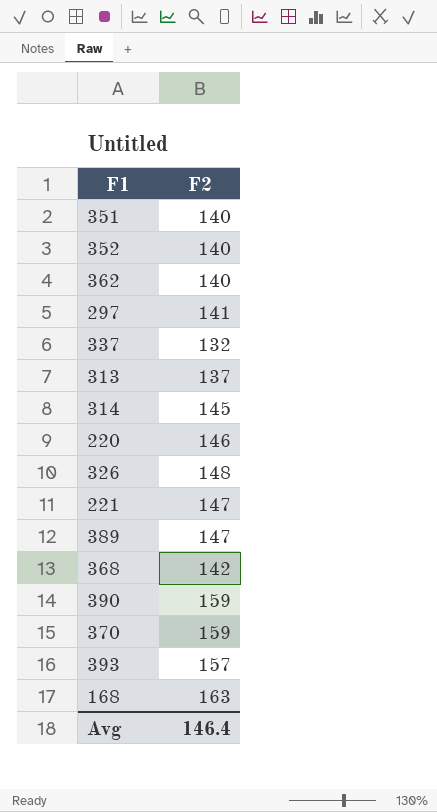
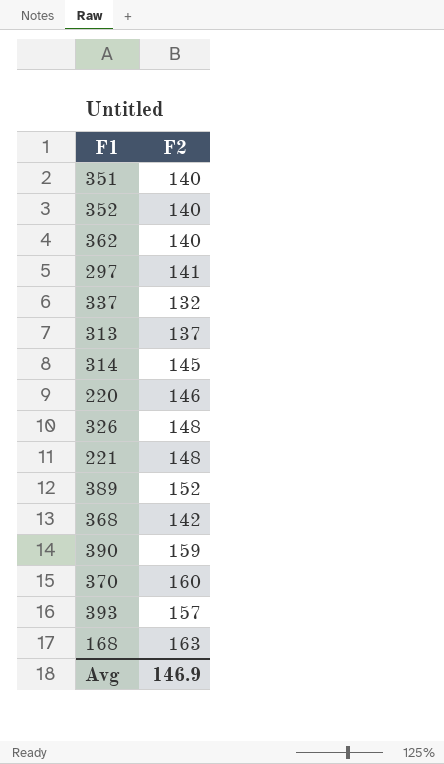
221 | F2: 147 -> 148
389 | F2: 147 -> 152
370 | F2: 159 -> 160
Avg | F2: 146.4 -> 146.9

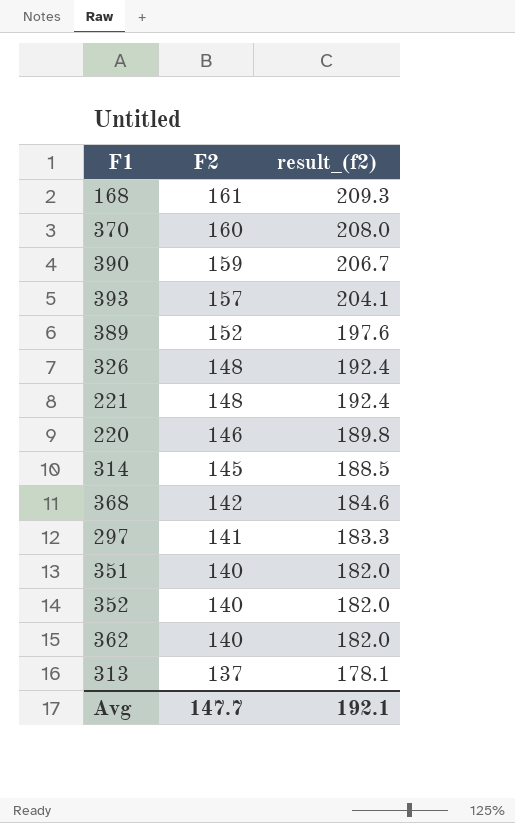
row order: none -> F2 descending
column result_(f2) | formula: none -> [F2] * 1.3
row 337: 132 -> none
168 | F2: 163 -> 161
Avg | F2: 146.9 -> 147.7

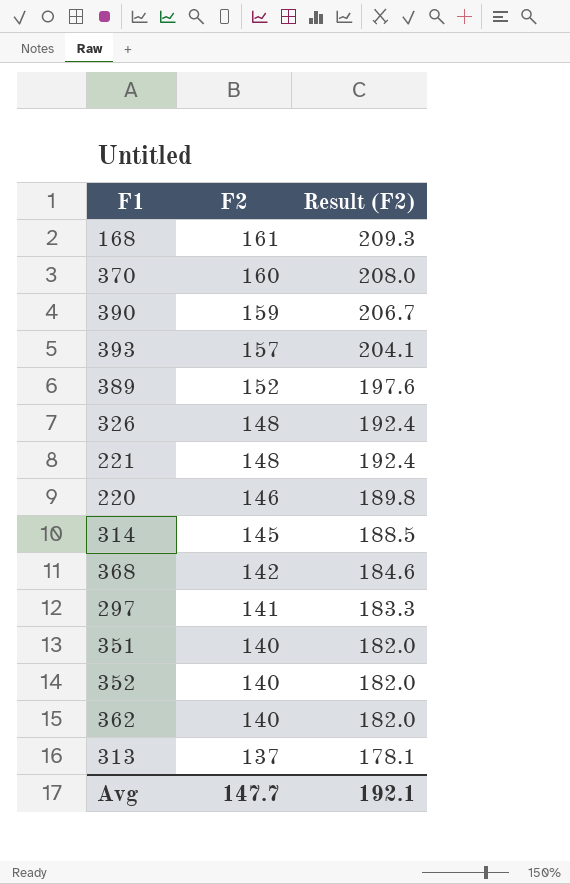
column name: result_(f2) -> Result (F2)

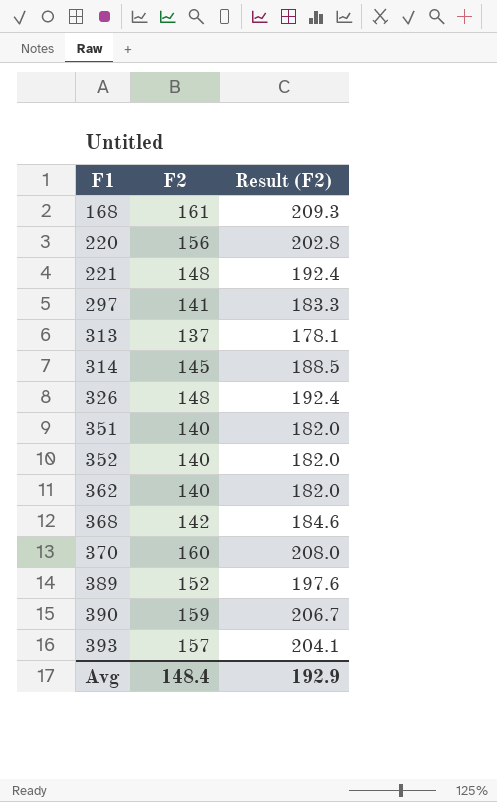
row order: F2 descending -> F1 ascending
220 | F2: 146 -> 156
220 | Result (F2): 189.8 -> 202.8
Avg | F2: 147.7 -> 148.4
Avg | Result (F2): 192.1 -> 192.9

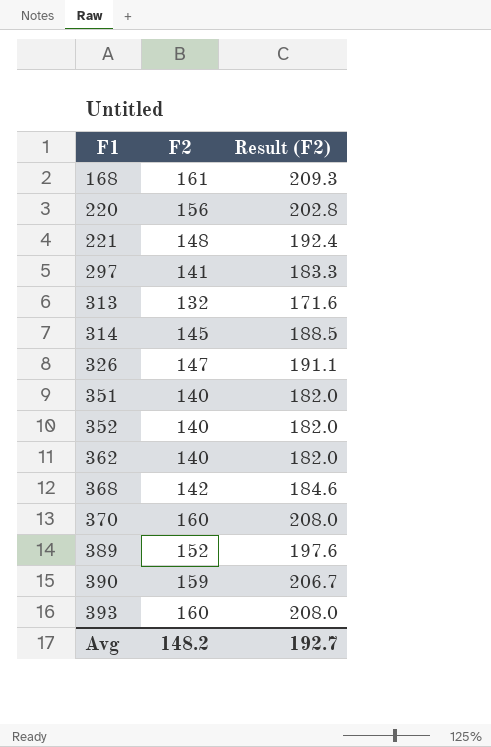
313 | F2: 137 -> 132
313 | Result (F2): 178.1 -> 171.6
326 | F2: 148 -> 147
326 | Result (F2): 192.4 -> 191.1
393 | F2: 157 -> 160
393 | Result (F2): 204.1 -> 208.0
Avg | F2: 148.4 -> 148.2
Avg | Result (F2): 192.9 -> 192.7

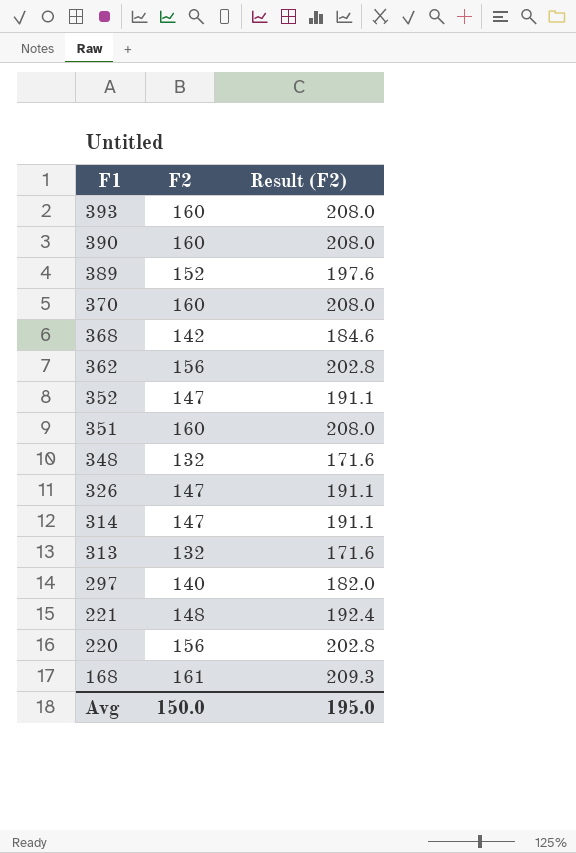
row order: F1 ascending -> F1 descending
390 | F2: 159 -> 160
390 | Result (F2): 206.7 -> 208.0
362 | F2: 140 -> 156
362 | Result (F2): 182.0 -> 202.8
352 | F2: 140 -> 147
352 | Result (F2): 182.0 -> 191.1
351 | F2: 140 -> 160
351 | Result (F2): 182.0 -> 208.0
row 348: none -> 132 | 171.6
314 | F2: 145 -> 147
314 | Result (F2): 188.5 -> 191.1
297 | F2: 141 -> 140
297 | Result (F2): 183.3 -> 182.0
Avg | F2: 148.2 -> 150.0
Avg | Result (F2): 192.7 -> 195.0

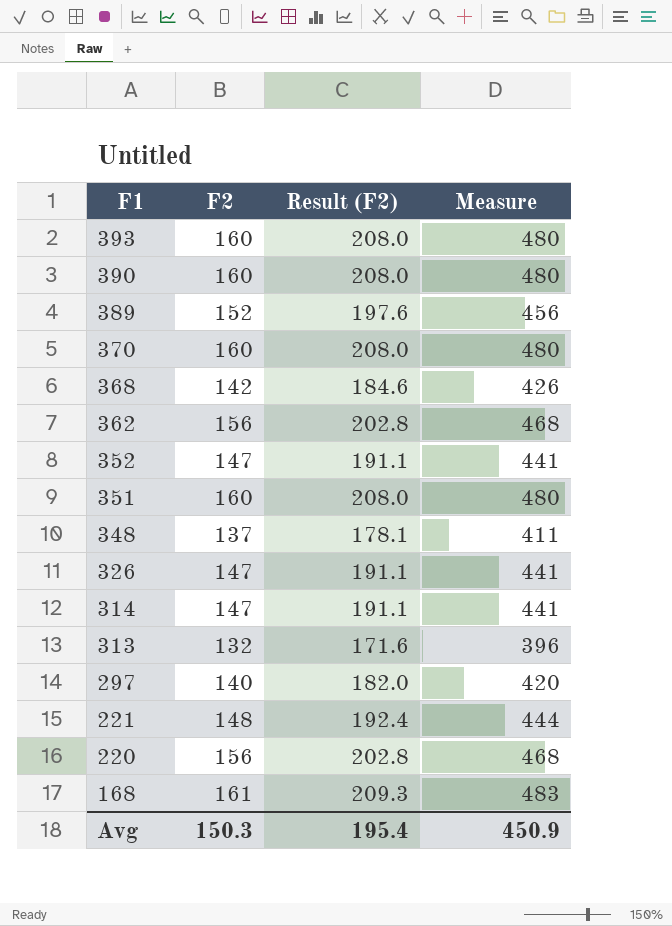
column Measure | formula: none -> [F2] * 3
348 | F2: 132 -> 137
348 | Result (F2): 171.6 -> 178.1
Avg | F2: 150.0 -> 150.3
Avg | Result (F2): 195.0 -> 195.4

